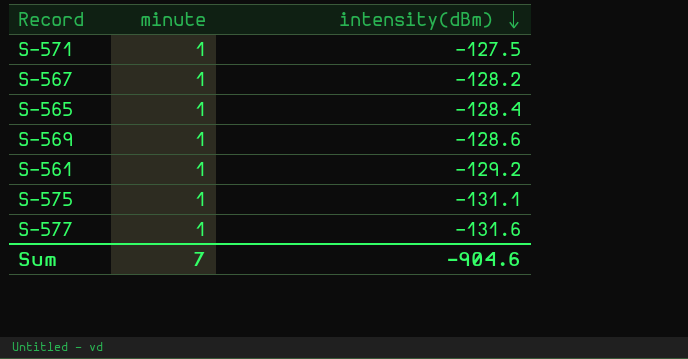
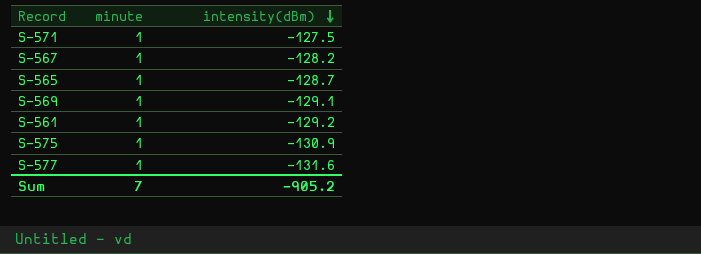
S-565 | intensity(dBm): -128.4 -> -128.7
S-569 | intensity(dBm): -128.6 -> -129.1
S-575 | intensity(dBm): -131.1 -> -130.9
Sum | intensity(dBm): -904.6 -> -905.2

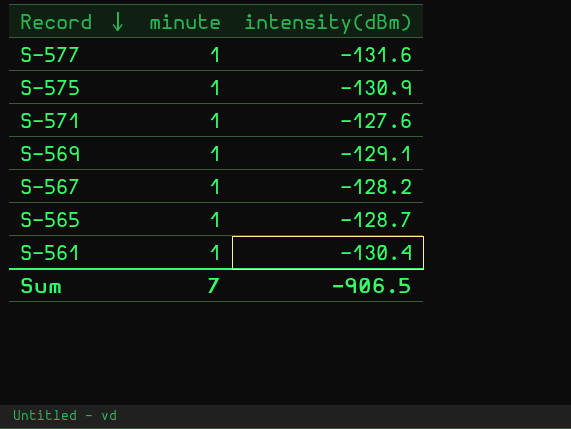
row order: intensity(dBm) descending -> Record descending
S-571 | intensity(dBm): -127.5 -> -127.6
S-561 | intensity(dBm): -129.2 -> -130.4
Sum | intensity(dBm): -905.2 -> -906.5

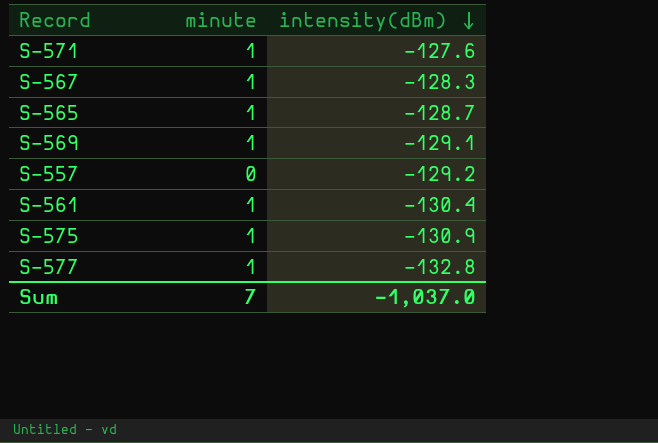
row order: Record descending -> intensity(dBm) descending
S-567 | intensity(dBm): -128.2 -> -128.3
row S-557: none -> 0 | -129.2
S-577 | intensity(dBm): -131.6 -> -132.8
Sum | intensity(dBm): -906.5 -> -1,037.0

